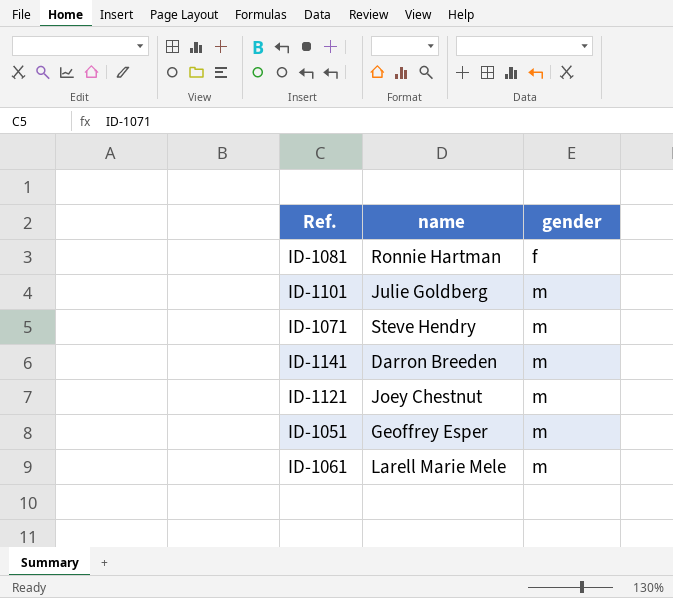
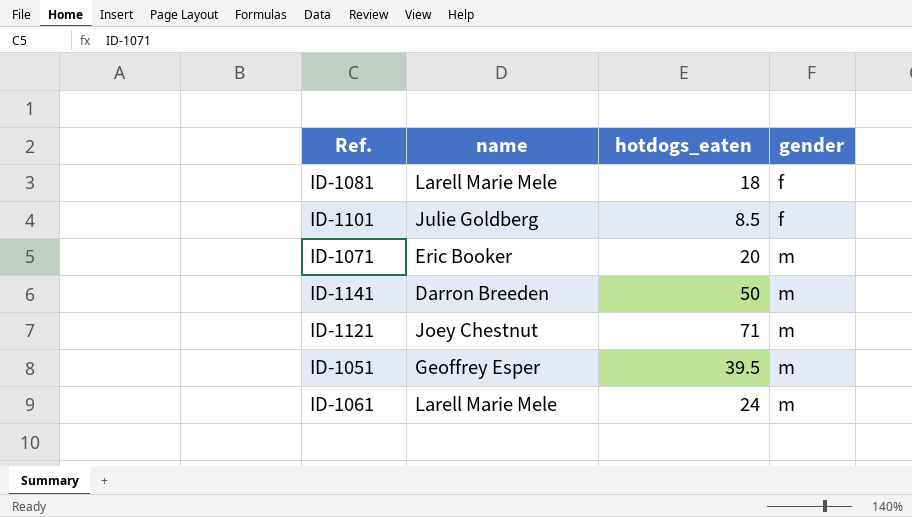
column hotdogs_eaten | position: none -> 3
ID-1081 | name: Ronnie Hartman -> Larell Marie Mele
ID-1101 | gender: m -> f
ID-1071 | name: Steve Hendry -> Eric Booker

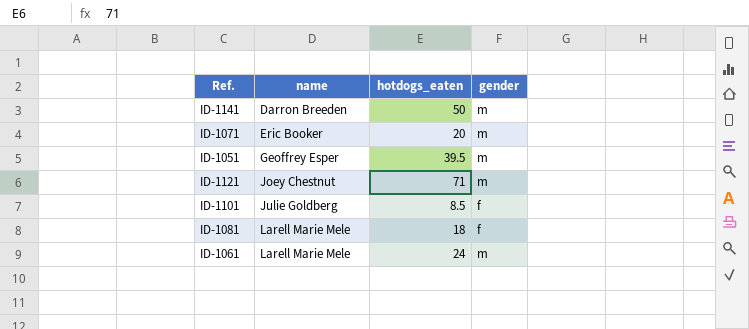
row order: gender ascending -> name ascending

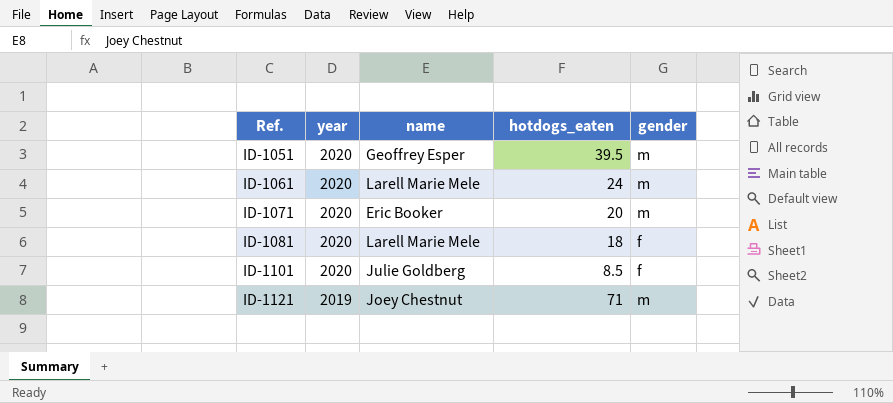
row order: name ascending -> Ref. ascending
column year | position: none -> 2
row ID-1141: Darron Breeden | 50 | m -> none

